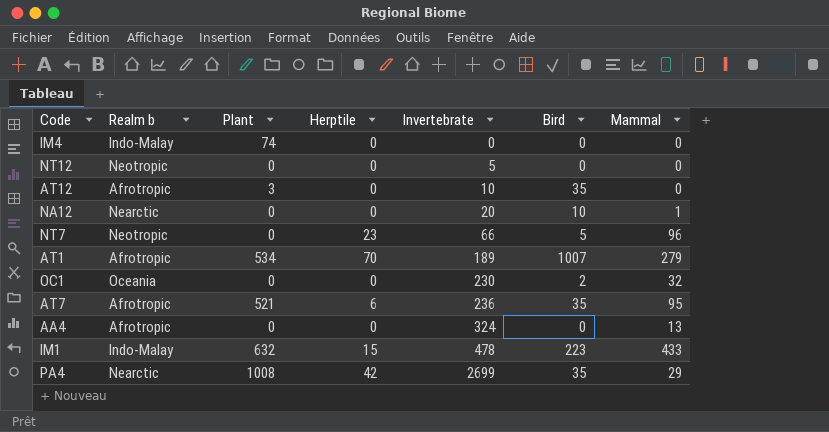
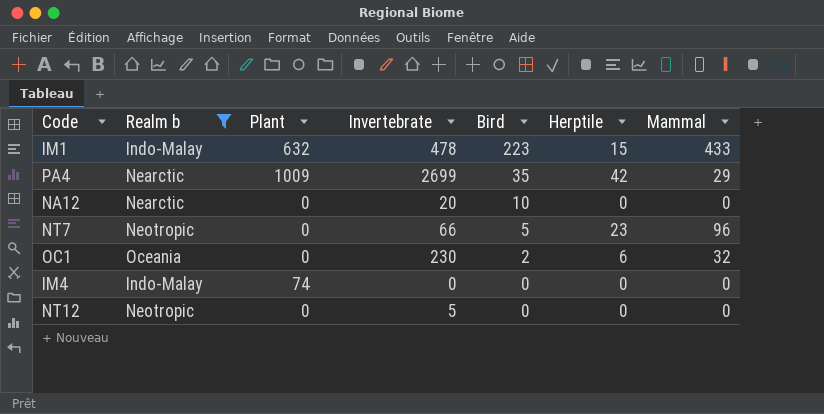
filter: none -> Realm b != Afrotropic
row order: Invertebrate ascending -> Bird descending
column Herptile | position: 4 -> 6
PA4 | Plant: 1008 -> 1009
NA12 | Mammal: 1 -> 0
OC1 | Herptile: 0 -> 6

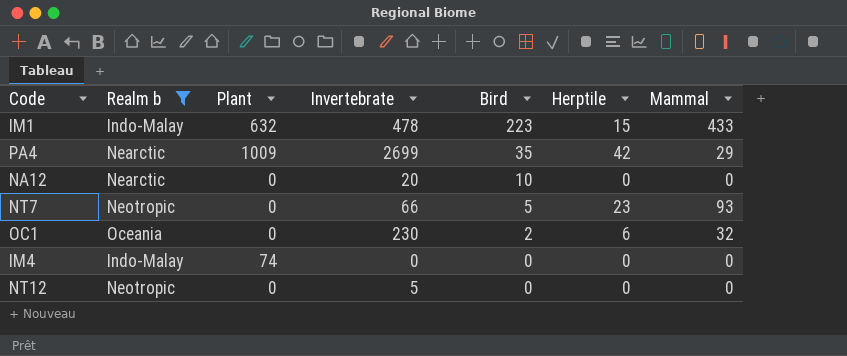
NT7 | Mammal: 96 -> 93

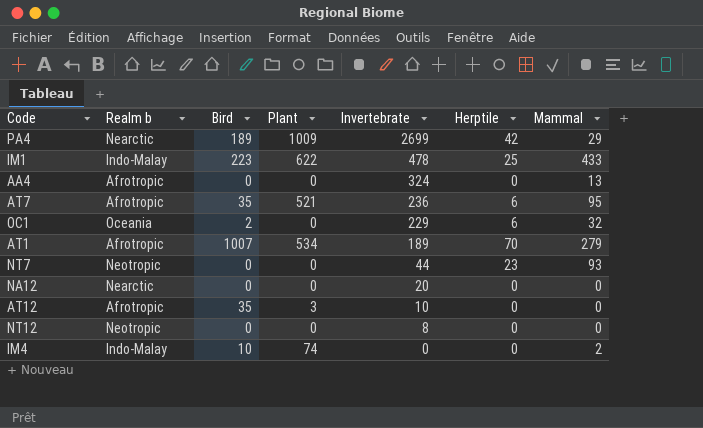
filter: Realm b != Afrotropic -> none
row order: Bird descending -> Invertebrate descending
column Bird | position: 5 -> 3
PA4 | Bird: 35 -> 189
IM1 | Plant: 632 -> 622
IM1 | Herptile: 15 -> 25
OC1 | Invertebrate: 230 -> 229
NT7 | Bird: 5 -> 0
NT7 | Invertebrate: 66 -> 44
NA12 | Bird: 10 -> 0
NT12 | Invertebrate: 5 -> 8
IM4 | Bird: 0 -> 10
IM4 | Mammal: 0 -> 2

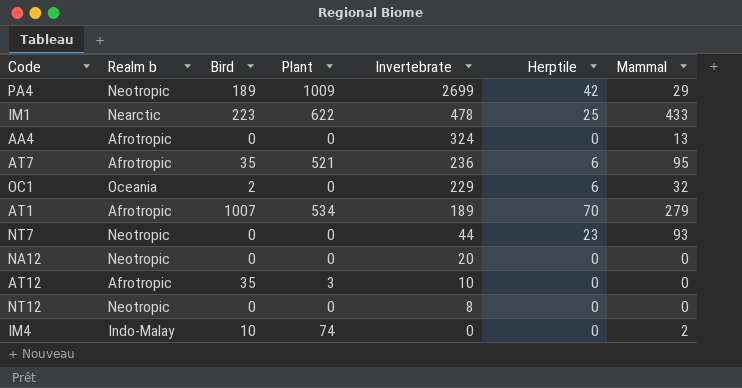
PA4 | Realm b: Nearctic -> Neotropic
IM1 | Realm b: Indo-Malay -> Nearctic
NA12 | Realm b: Nearctic -> Neotropic

